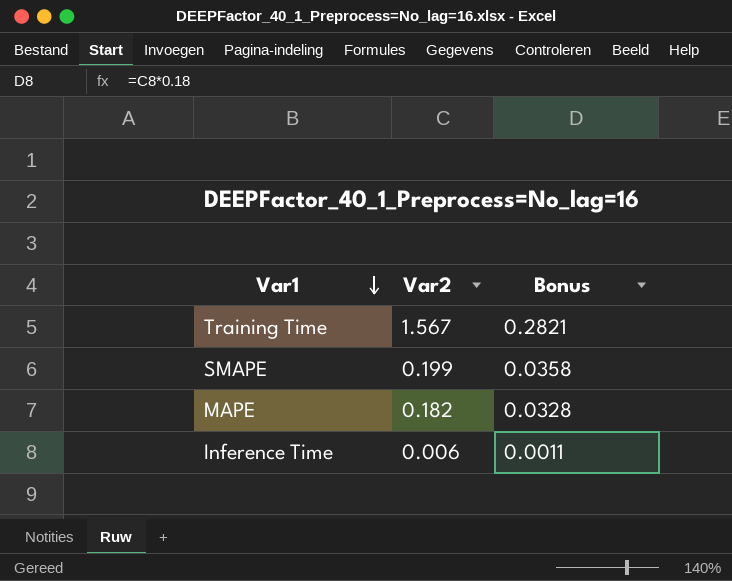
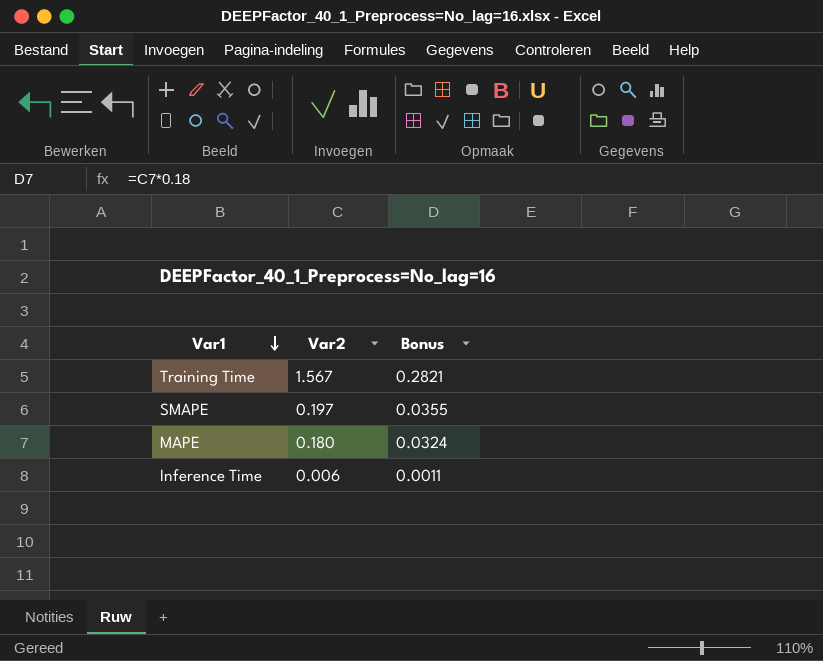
SMAPE | Var2: 0.199 -> 0.197
SMAPE | Bonus: 0.0358 -> 0.0355
MAPE | Var2: 0.182 -> 0.180
MAPE | Bonus: 0.0328 -> 0.0324

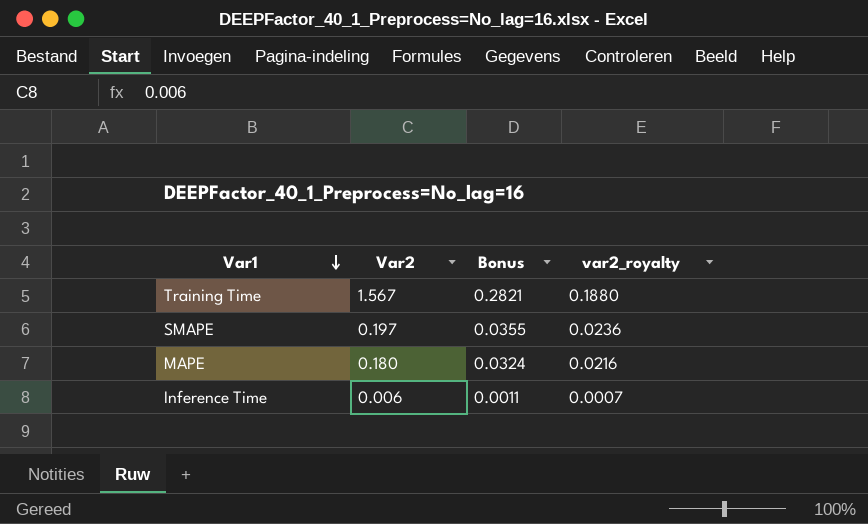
column var2_royalty | formula: none -> [Var2] * 0.12

